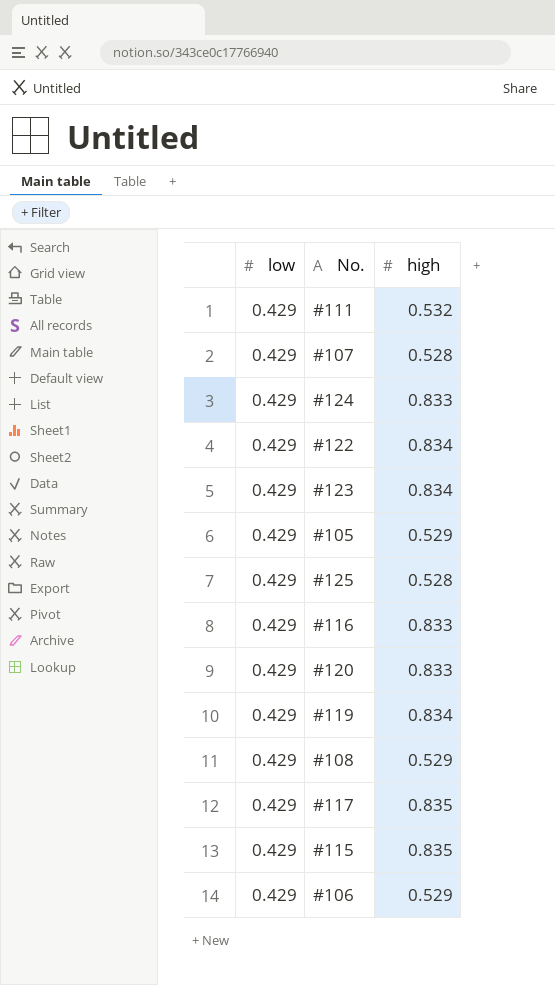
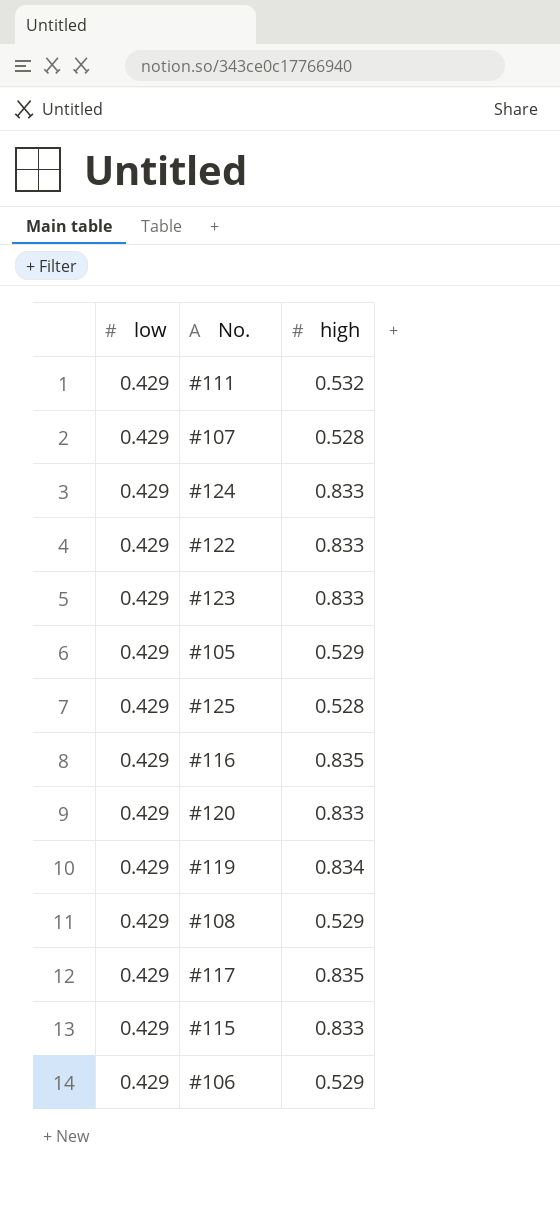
#122 | high: 0.834 -> 0.833
#123 | high: 0.834 -> 0.833
#116 | high: 0.833 -> 0.835
#115 | high: 0.835 -> 0.833

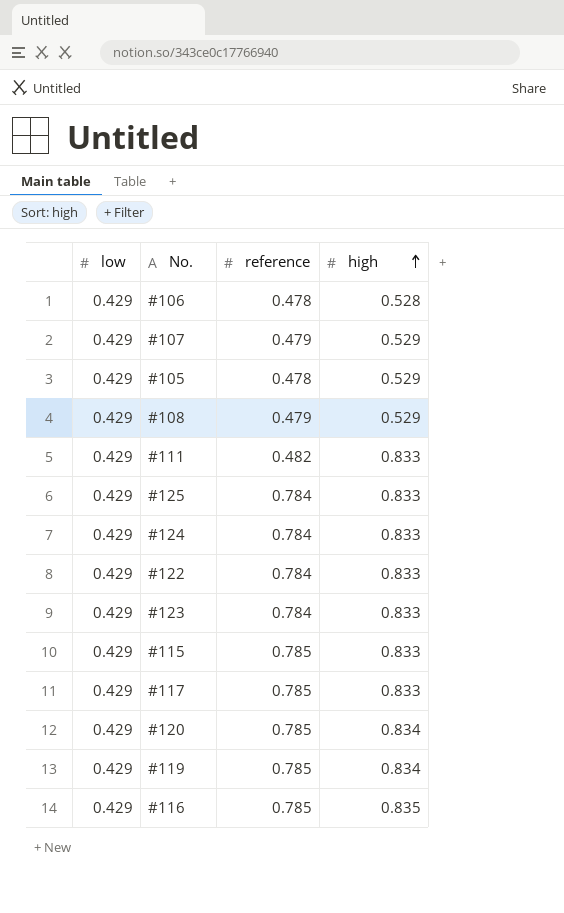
row order: none -> high ascending
column reference | position: none -> 3
#106 | high: 0.529 -> 0.528
#107 | high: 0.528 -> 0.529
#111 | high: 0.532 -> 0.833
#125 | high: 0.528 -> 0.833
#117 | high: 0.835 -> 0.833
#120 | high: 0.833 -> 0.834

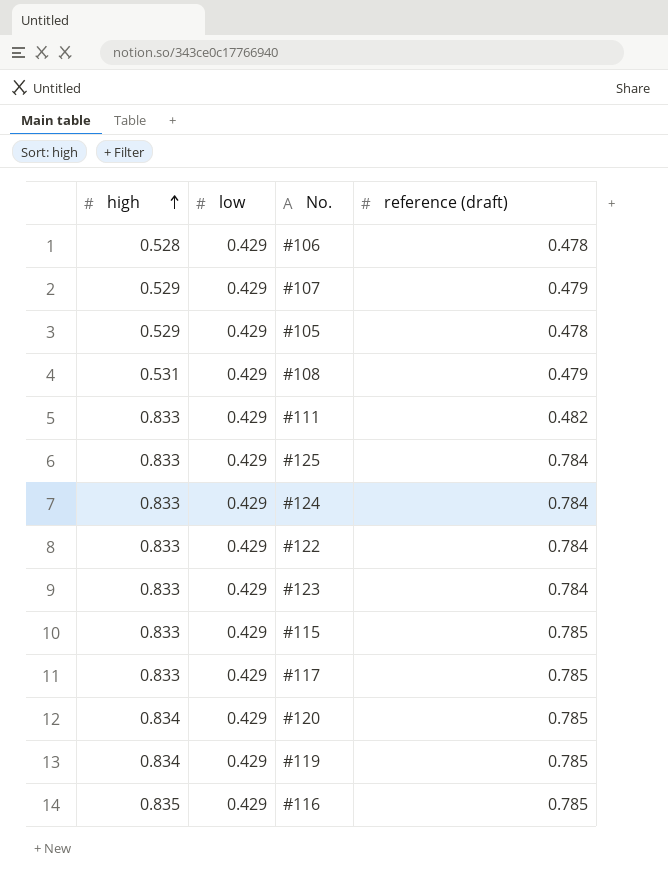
column high | position: 4 -> 1
column name: reference -> reference (draft)
#108 | high: 0.529 -> 0.531

